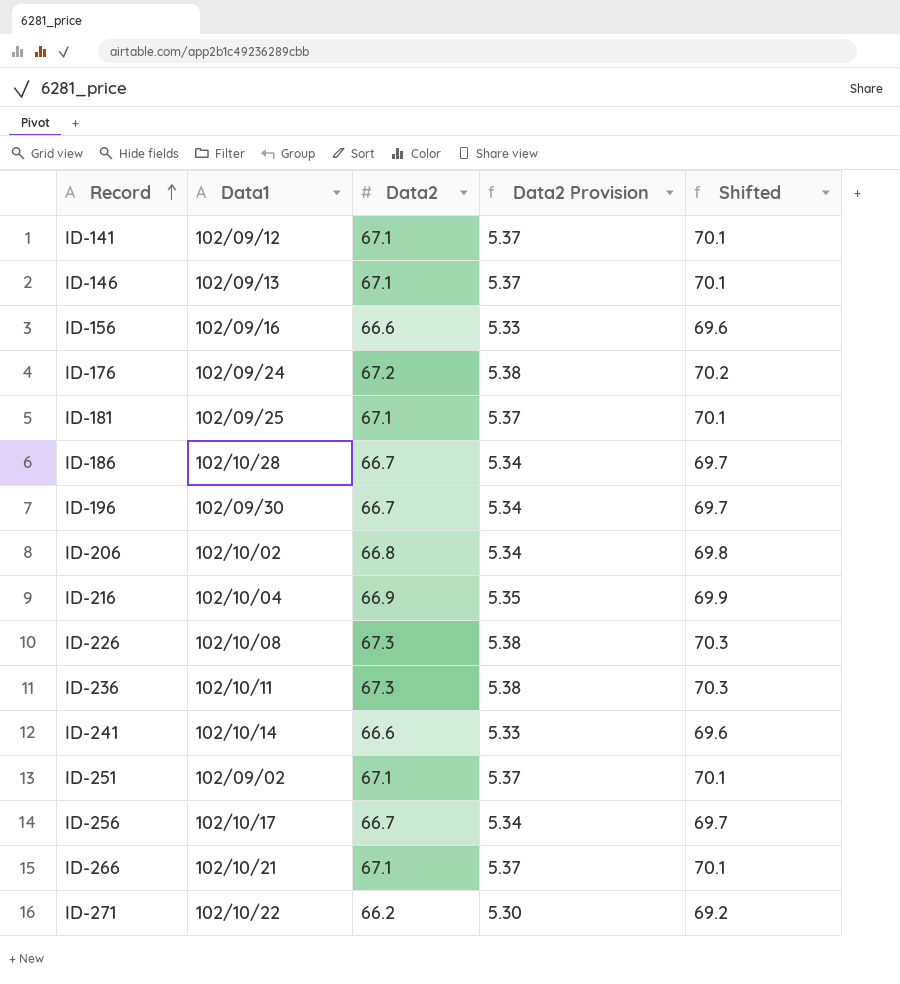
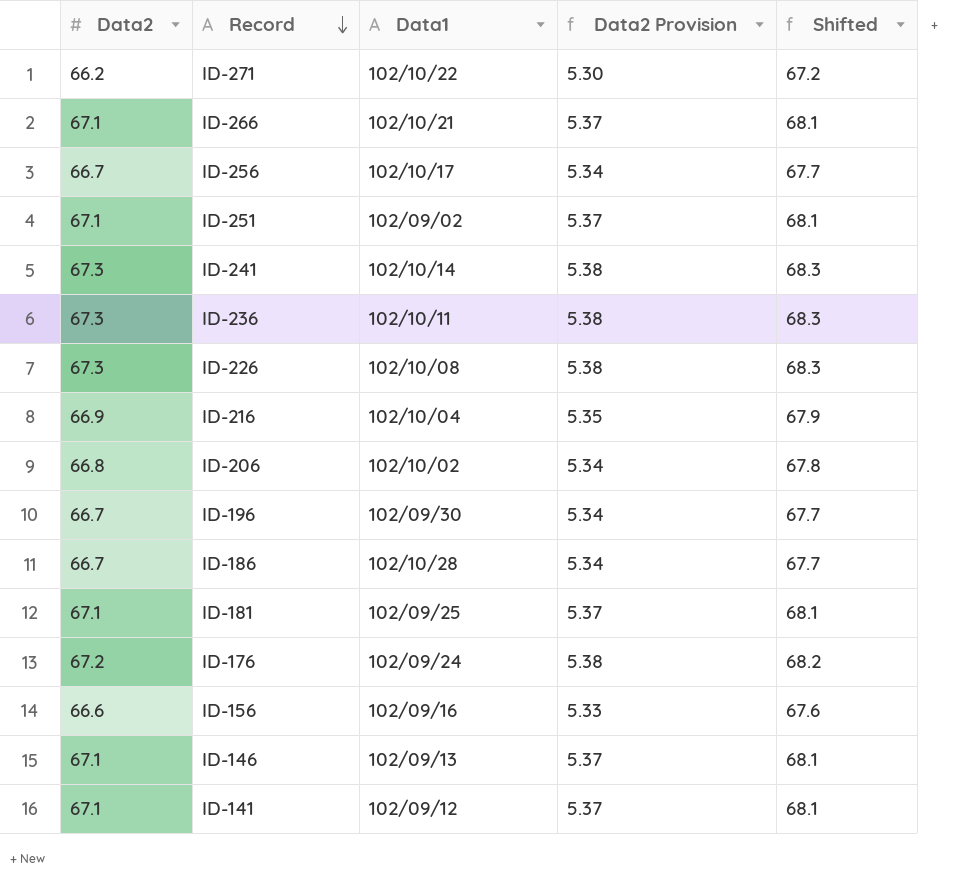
row order: Record ascending -> Record descending
column Data2 | position: 3 -> 1
column Shifted | formula: [Data2] + 3 -> [Data2] + 1
ID-241 | Data2: 66.6 -> 67.3
ID-241 | Data2 Provision: 5.33 -> 5.38

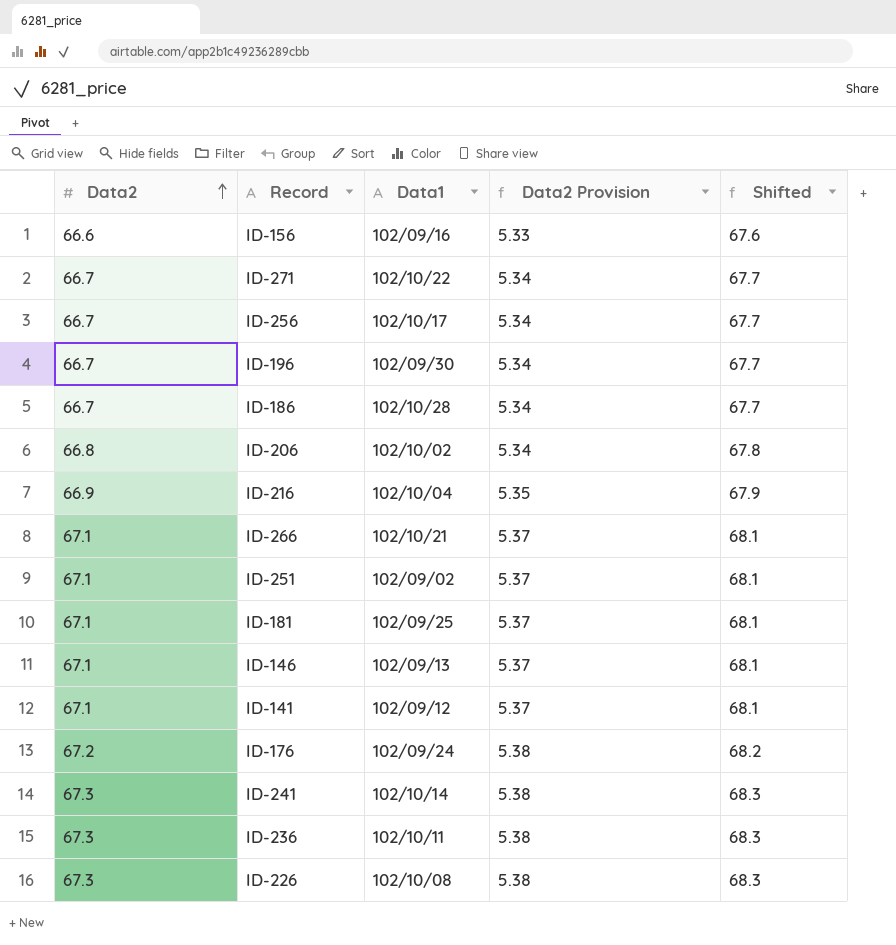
row order: Record descending -> Data2 ascending
ID-271 | Data2: 66.2 -> 66.7
ID-271 | Data2 Provision: 5.30 -> 5.34
ID-271 | Shifted: 67.2 -> 67.7

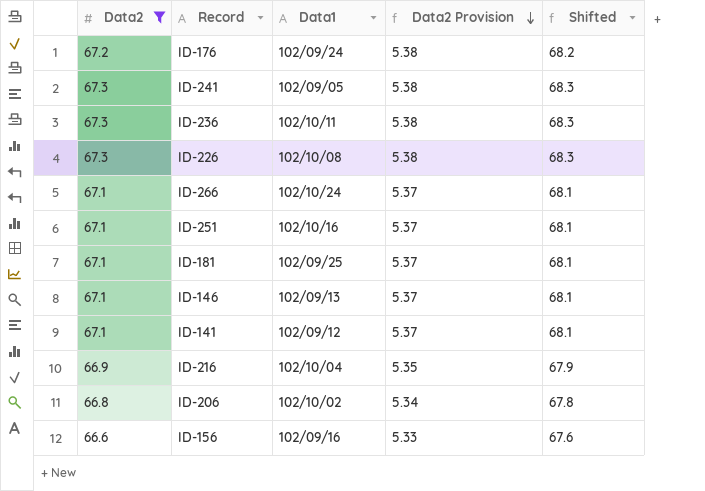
filter: none -> Data2 != 66.7
row order: Data2 ascending -> Data2 Provision descending
ID-241 | Data1: 102/10/14 -> 102/09/05
ID-266 | Data1: 102/10/21 -> 102/10/24
ID-251 | Data1: 102/09/02 -> 102/10/16

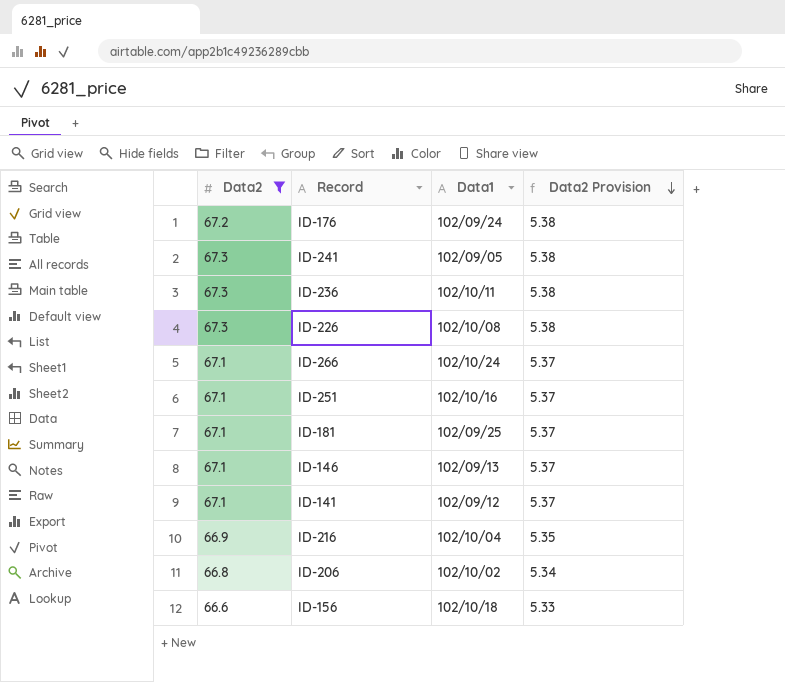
column Shifted | formula: [Data2] + 1 -> none
ID-156 | Data1: 102/09/16 -> 102/10/18

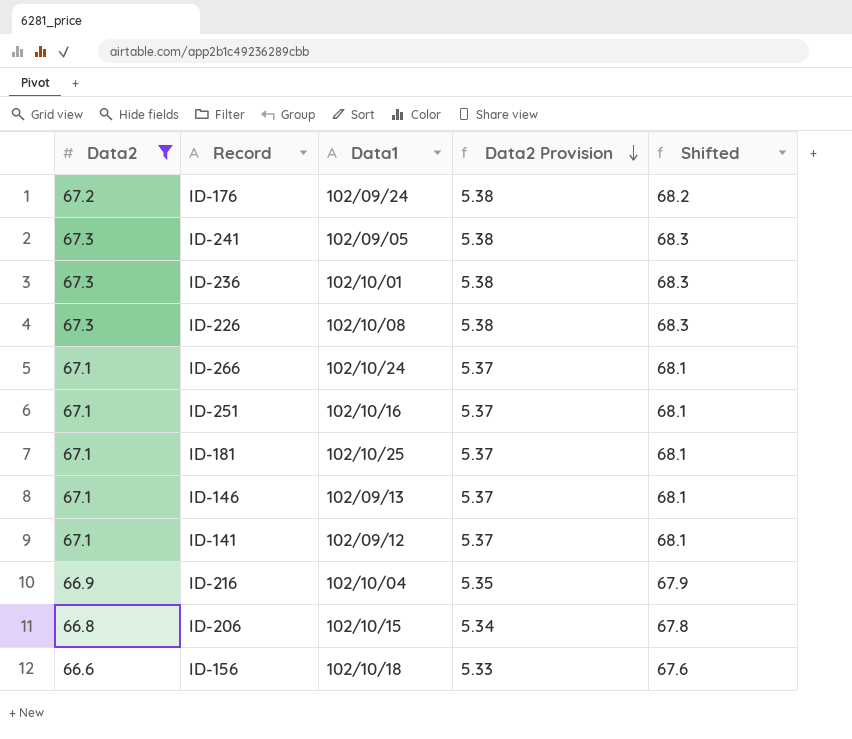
column Shifted | formula: none -> [Data2] + 1
ID-236 | Data1: 102/10/11 -> 102/10/01
ID-181 | Data1: 102/09/25 -> 102/10/25
ID-206 | Data1: 102/10/02 -> 102/10/15

